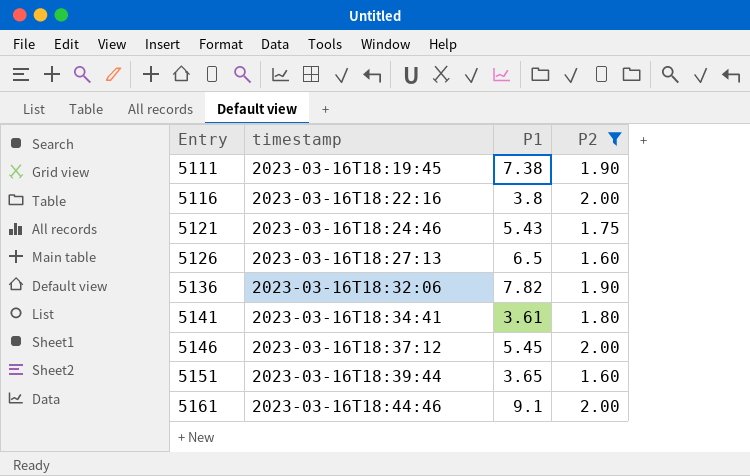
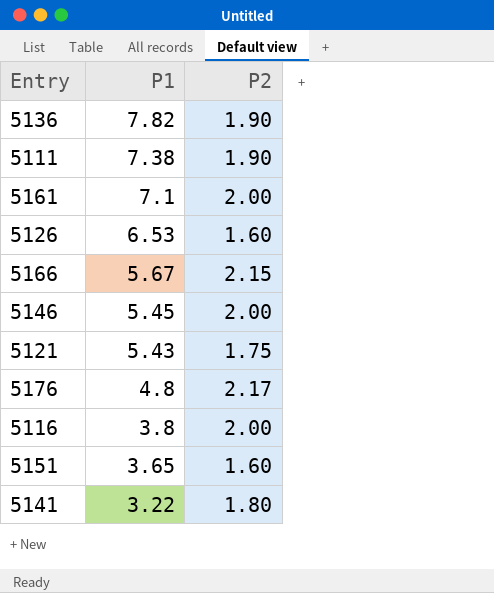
filter: P2 <= 2.00 -> none
row order: Entry ascending -> P1 descending
column timestamp | position: 2 -> none
5161 | P1: 9.1 -> 7.1
5126 | P1: 6.5 -> 6.53
5141 | P1: 3.61 -> 3.22

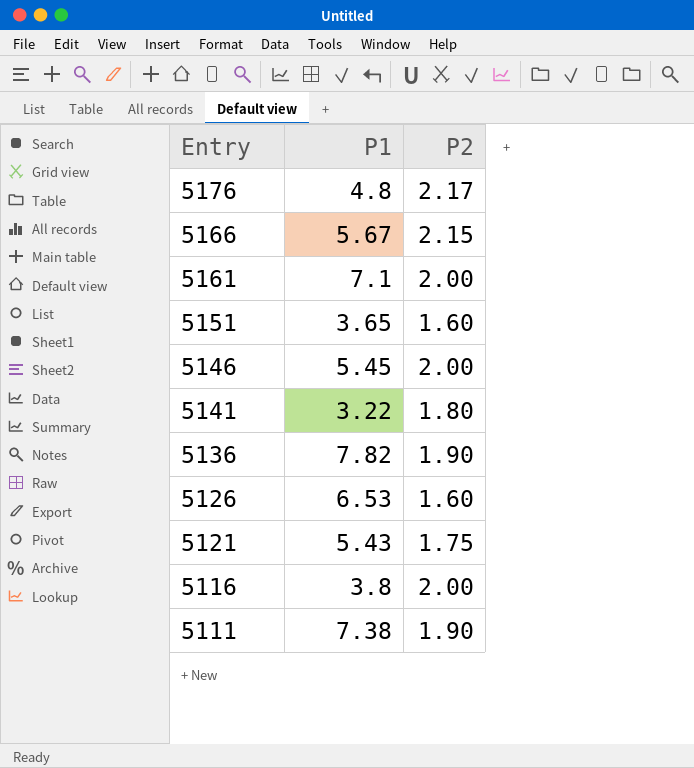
row order: P1 descending -> Entry descending

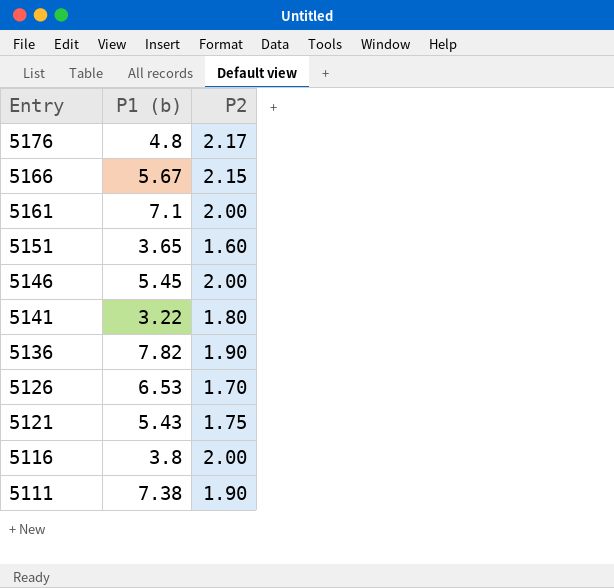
column name: P1 -> P1 (b)
5126 | P2: 1.60 -> 1.70

